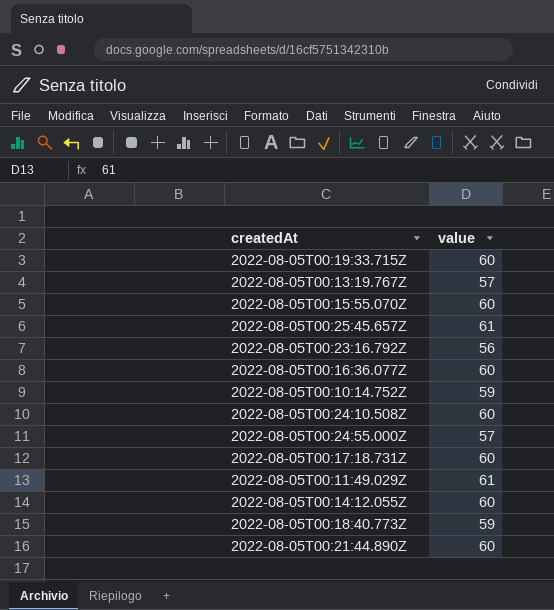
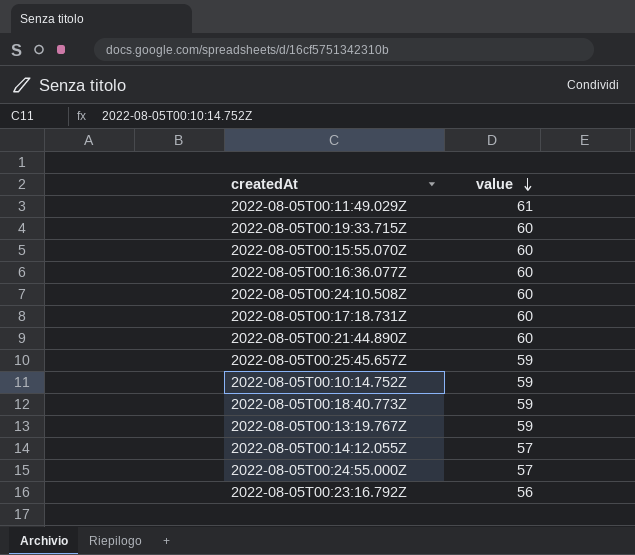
row order: none -> value descending
2022-08-05T00:25:45.657Z | value: 61 -> 59
2022-08-05T00:13:19.767Z | value: 57 -> 59
2022-08-05T00:14:12.055Z | value: 60 -> 57

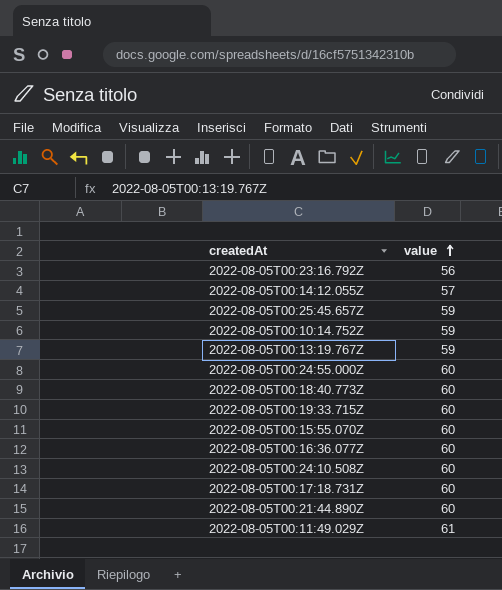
row order: value descending -> value ascending
2022-08-05T00:24:55.000Z | value: 57 -> 60
2022-08-05T00:18:40.773Z | value: 59 -> 60

